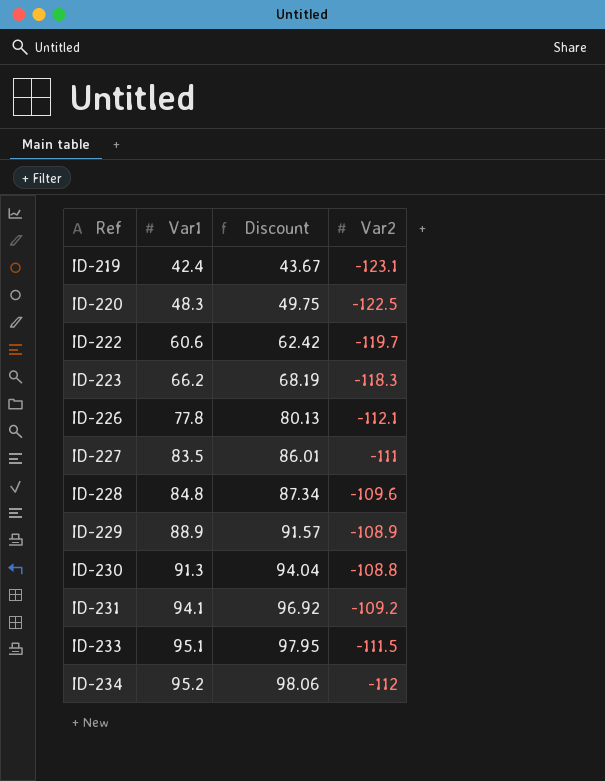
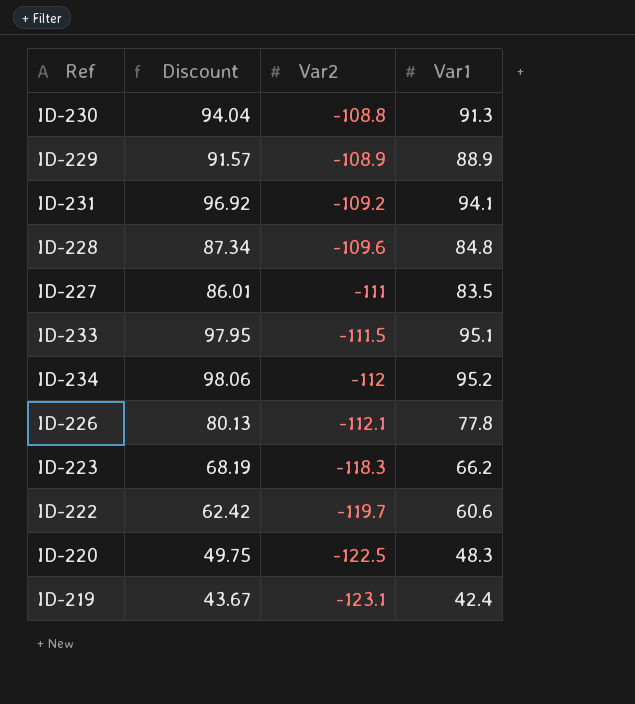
row order: Ref ascending -> Var2 descending
column Var1 | position: 2 -> 4

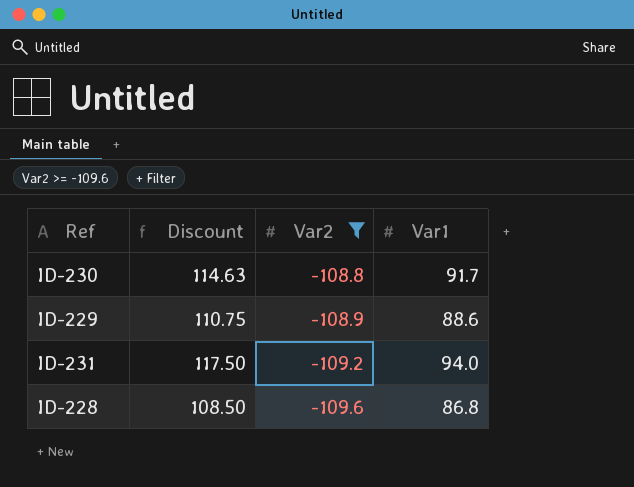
filter: none -> Var2 >= -109.6
column Discount | formula: [Var1] * 1.03 -> [Var1] * 1.25
ID-230 | Var1: 91.3 -> 91.7
ID-229 | Var1: 88.9 -> 88.6
ID-231 | Var1: 94.1 -> 94.0
ID-228 | Var1: 84.8 -> 86.8

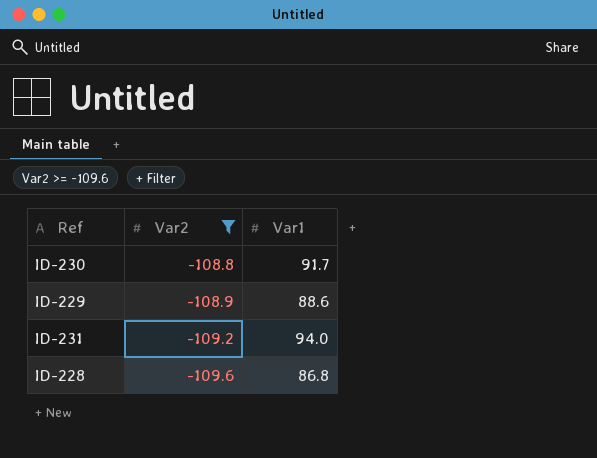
column Discount | formula: [Var1] * 1.25 -> none

